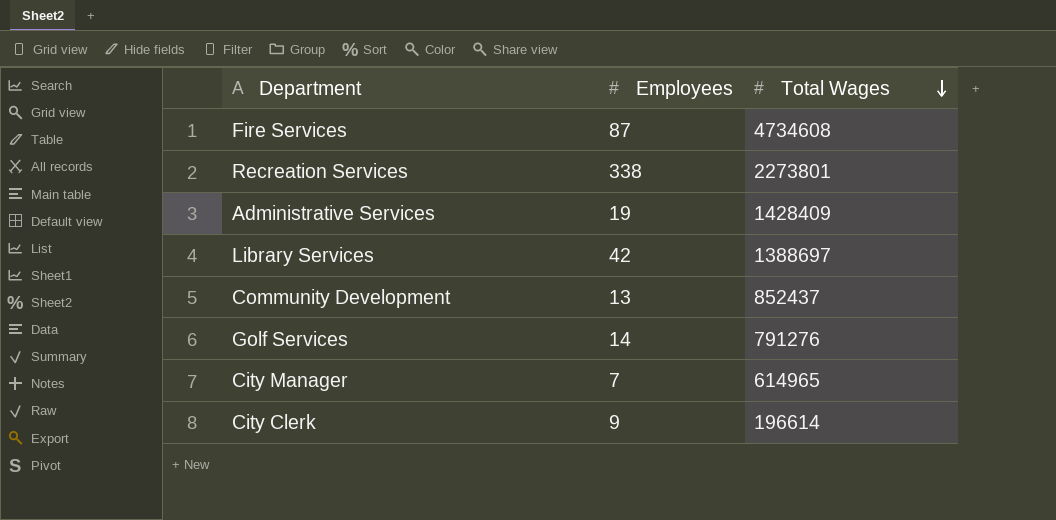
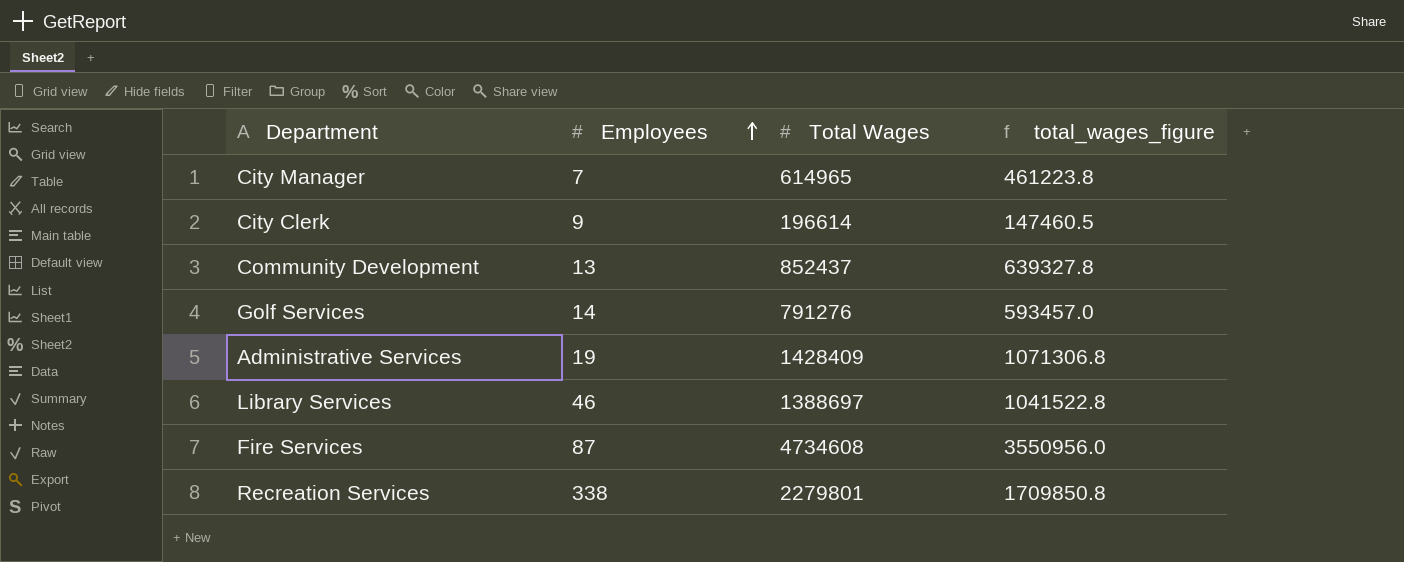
row order: Total Wages descending -> Employees ascending
column total_wages_figure | formula: none -> [Total Wages] * 0.75
Library Services | Employees: 42 -> 46
Recreation Services | Total Wages: 2273801 -> 2279801

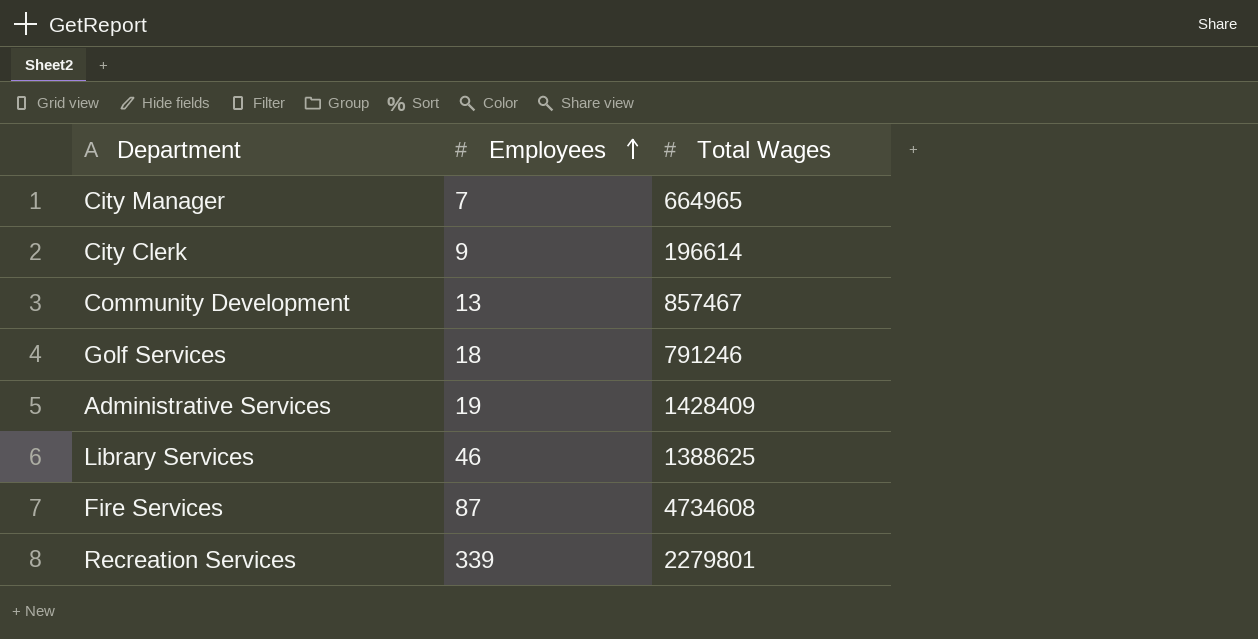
column total_wages_figure | formula: [Total Wages] * 0.75 -> none
City Manager | Total Wages: 614965 -> 664965
Community Development | Total Wages: 852437 -> 857467
Golf Services | Employees: 14 -> 18
Golf Services | Total Wages: 791276 -> 791246
Library Services | Total Wages: 1388697 -> 1388625
Recreation Services | Employees: 338 -> 339

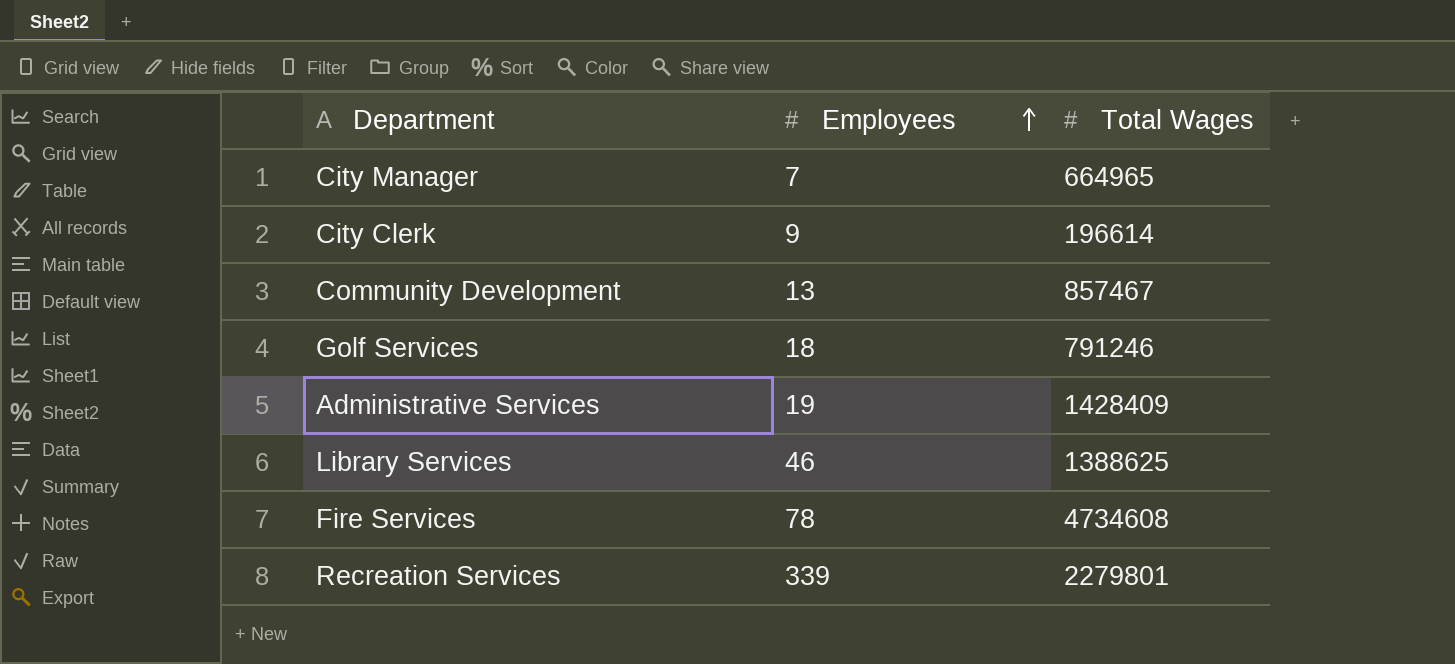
Fire Services | Employees: 87 -> 78

